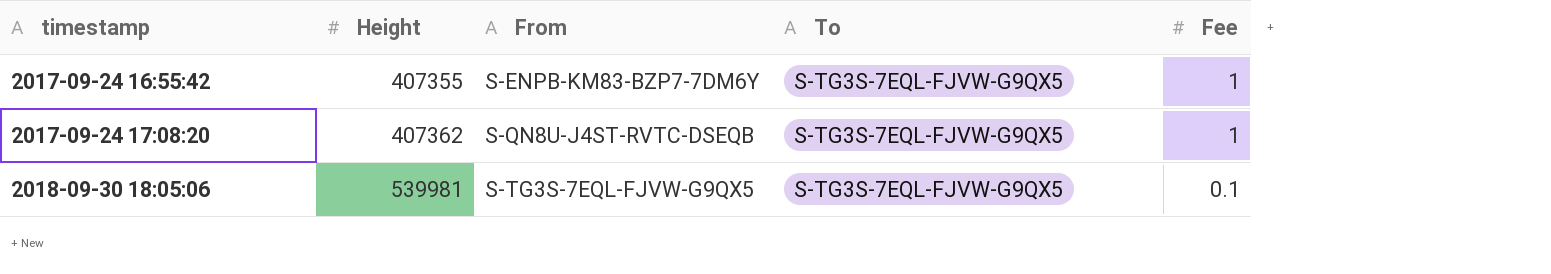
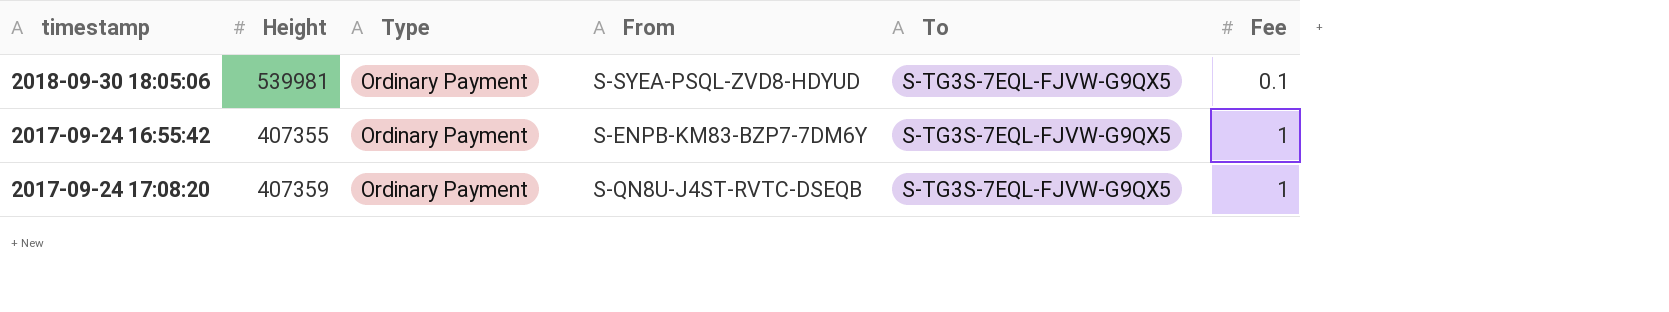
row order: timestamp ascending -> Fee ascending
column Type | position: none -> 3
2018-09-30 18:05:06 | From: S-TG3S-7EQL-FJVW-G9QX5 -> S-SYEA-PSQL-ZVD8-HDYUD
2017-09-24 17:08:20 | Height: 407362 -> 407359

